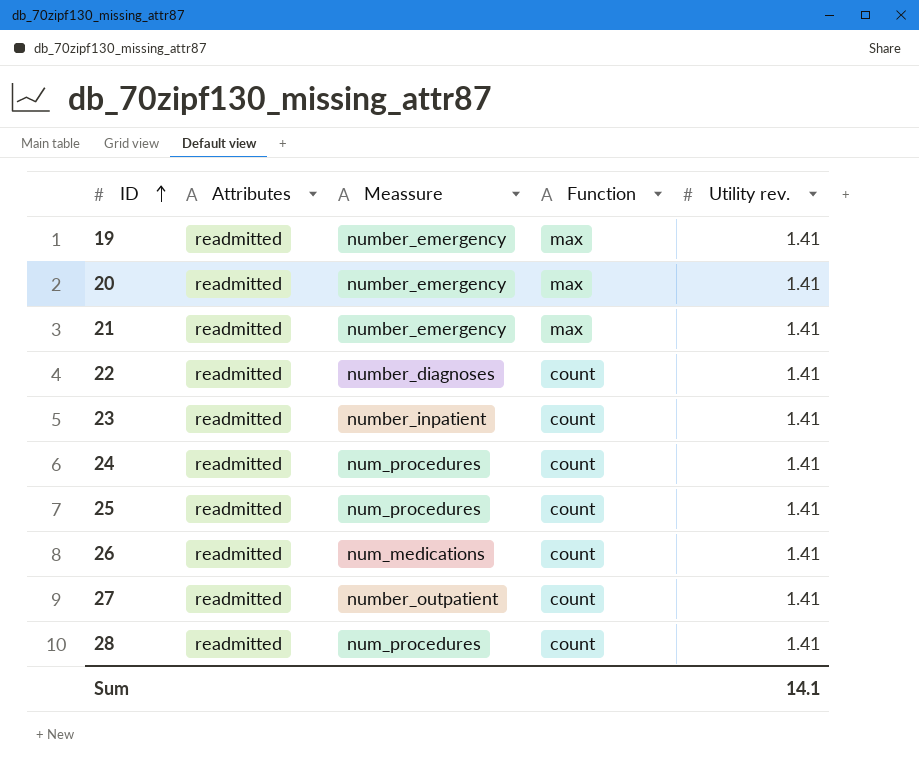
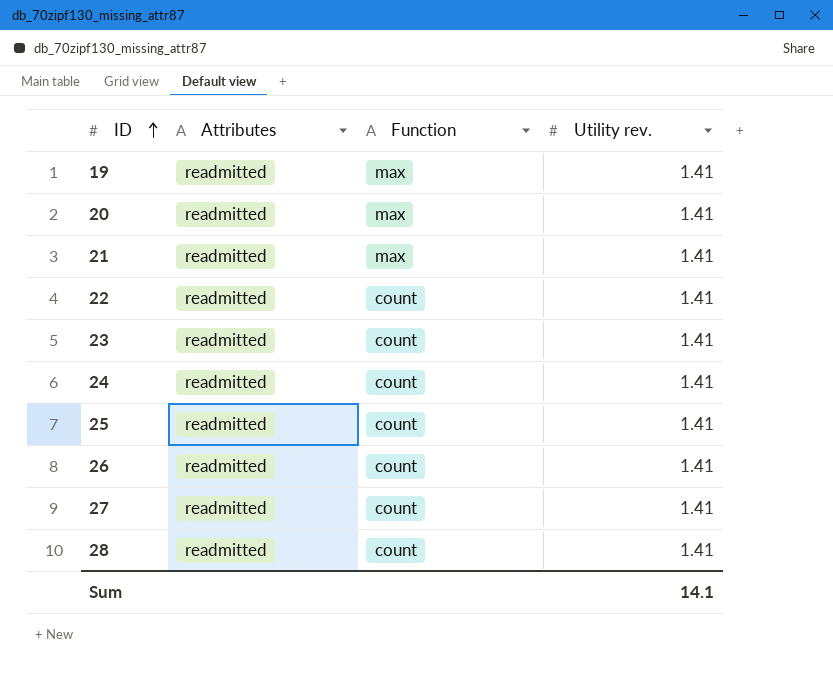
column Meassure | position: 3 -> none

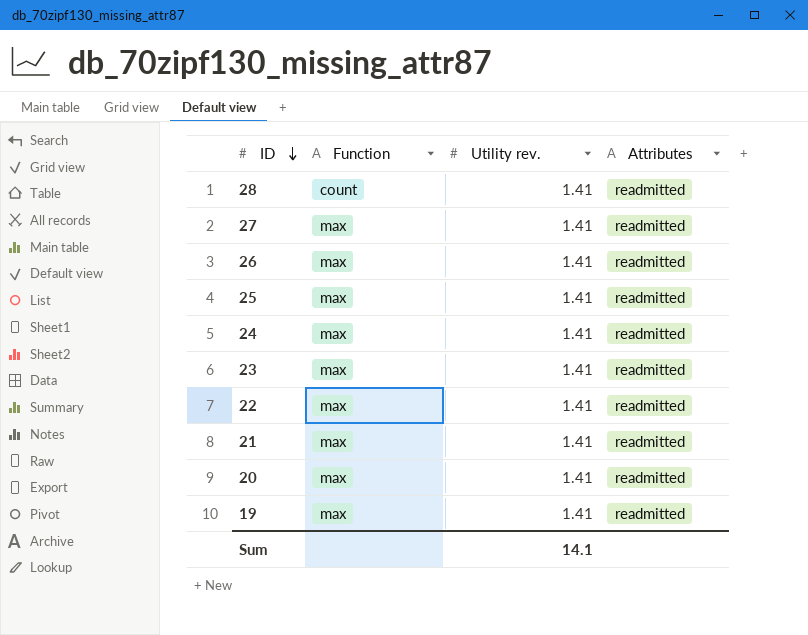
row order: ID ascending -> ID descending
column Attributes | position: 2 -> 4
27 | Function: count -> max
26 | Function: count -> max
25 | Function: count -> max
24 | Function: count -> max
23 | Function: count -> max
22 | Function: count -> max

